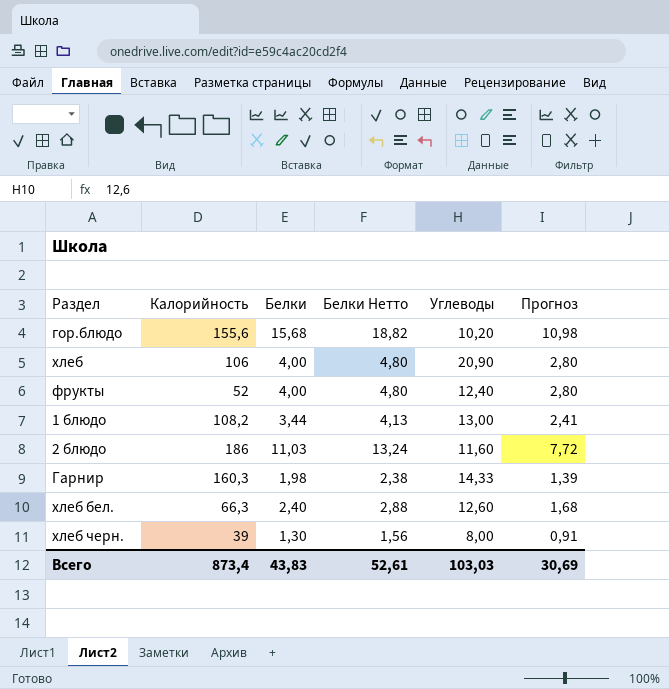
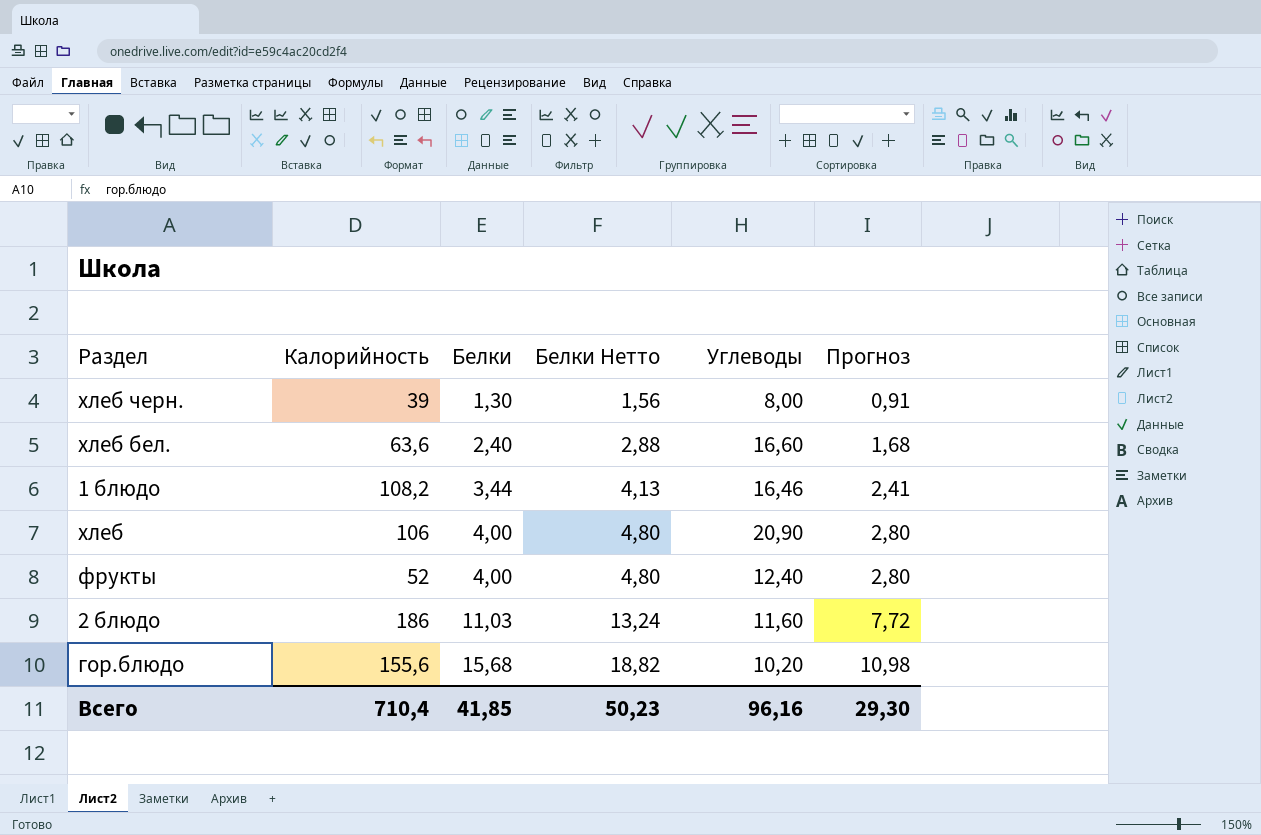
row order: none -> Белки ascending
row Гарнир: 160,3 | 1,98 | 2,38 | 14,33 | 1,39 -> none
хлеб бел. | Калорийность: 66,3 -> 63,6
хлеб бел. | Углеводы: 12,60 -> 16,60
1 блюдо | Углеводы: 13,00 -> 16,46
Всего | Калорийность: 873,4 -> 710,4
Всего | Белки: 43,83 -> 41,85
Всего | Белки Нетто: 52,61 -> 50,23
Всего | Углеводы: 103,03 -> 96,16
Всего | Прогноз: 30,69 -> 29,30

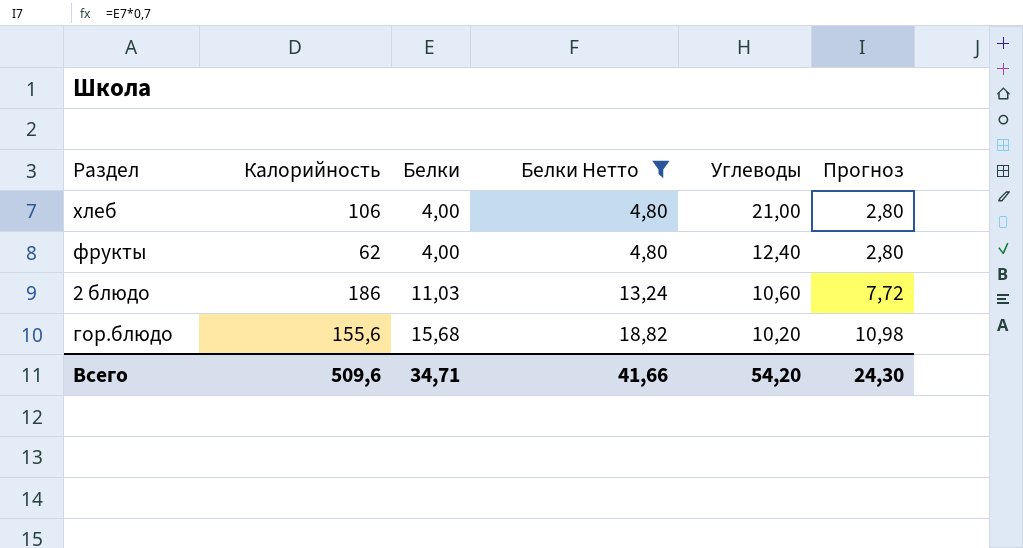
filter: none -> Белки Нетто >= 4,80
хлеб | Углеводы: 20,90 -> 21,00
фрукты | Калорийность: 52 -> 62
2 блюдо | Углеводы: 11,60 -> 10,60
Всего | Калорийность: 710,4 -> 509,6
Всего | Белки: 41,85 -> 34,71
Всего | Белки Нетто: 50,23 -> 41,66
Всего | Углеводы: 96,16 -> 54,20
Всего | Прогноз: 29,30 -> 24,30

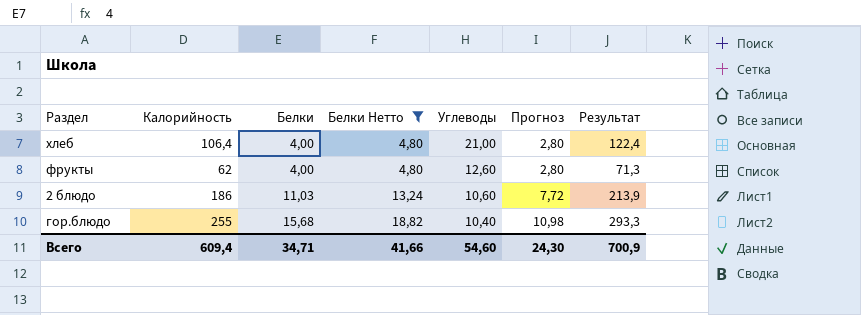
column Результат | formula: none -> [Калорийность] * 1,15
хлеб | Калорийность: 106 -> 106,4
фрукты | Углеводы: 12,40 -> 12,60
гор.блюдо | Калорийность: 155,6 -> 255
гор.блюдо | Углеводы: 10,20 -> 10,40
Всего | Калорийность: 509,6 -> 609,4
Всего | Углеводы: 54,20 -> 54,60

